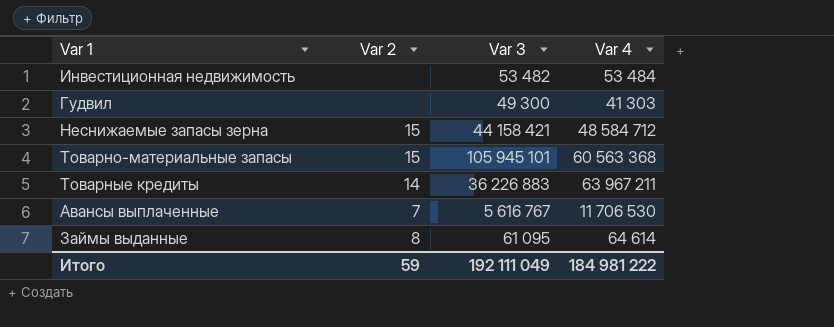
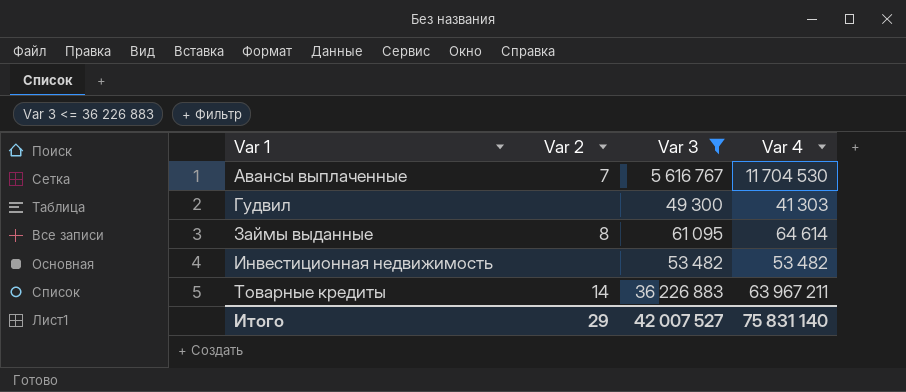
filter: none -> Var 3 <= 36 226 883
row order: none -> Var 1 ascending
Авансы выплаченные | Var 4: 11 706 530 -> 11 704 530
Инвестиционная недвижимость | Var 4: 53 484 -> 53 482
Итого | Var 2: 59 -> 29
Итого | Var 3: 192 111 049 -> 42 007 527
Итого | Var 4: 184 981 222 -> 75 831 140

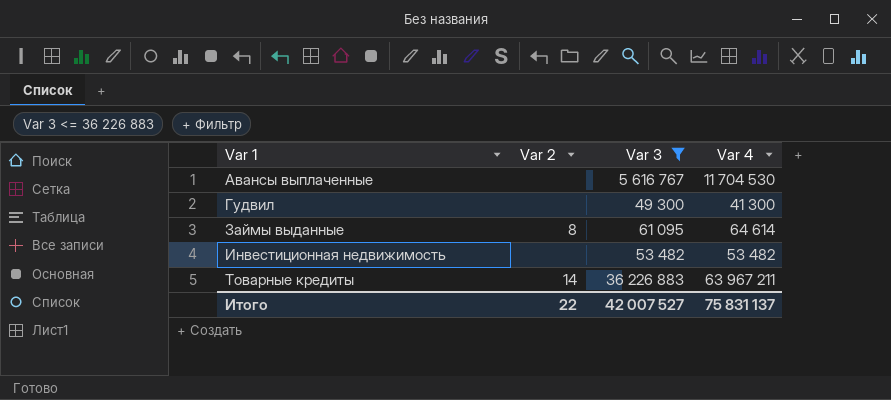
Авансы выплаченные | Var 2: 7 -> none
Гудвил | Var 4: 41 303 -> 41 300
Итого | Var 2: 29 -> 22
Итого | Var 4: 75 831 140 -> 75 831 137

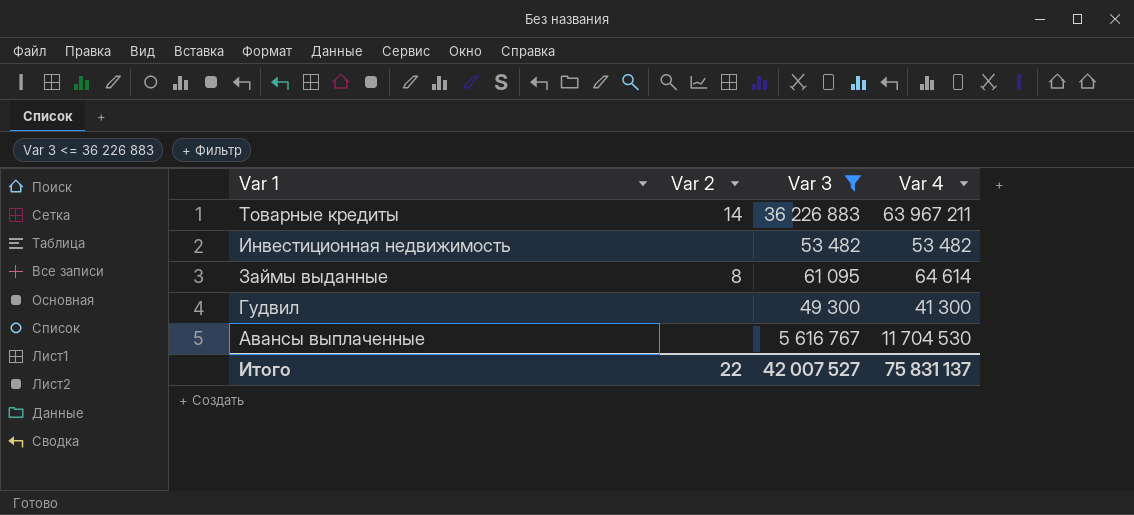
row order: Var 1 ascending -> Var 1 descending

